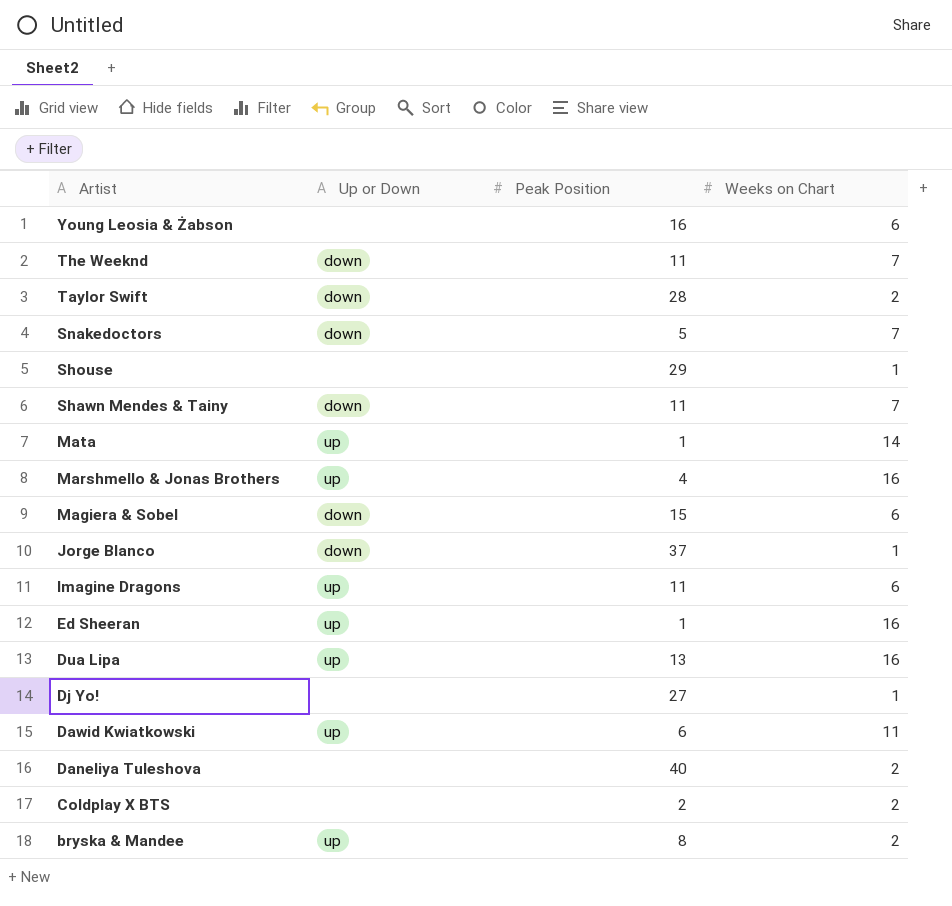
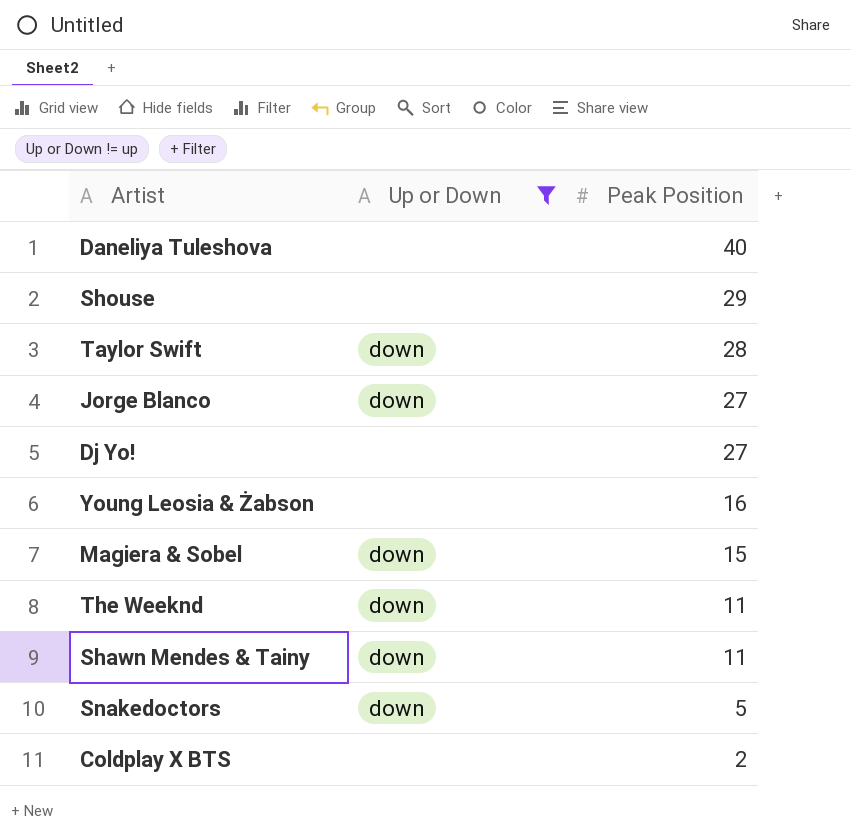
filter: none -> Up or Down != up
row order: Artist descending -> Peak Position descending
column Weeks on Chart | position: 4 -> none
Jorge Blanco | Peak Position: 37 -> 27

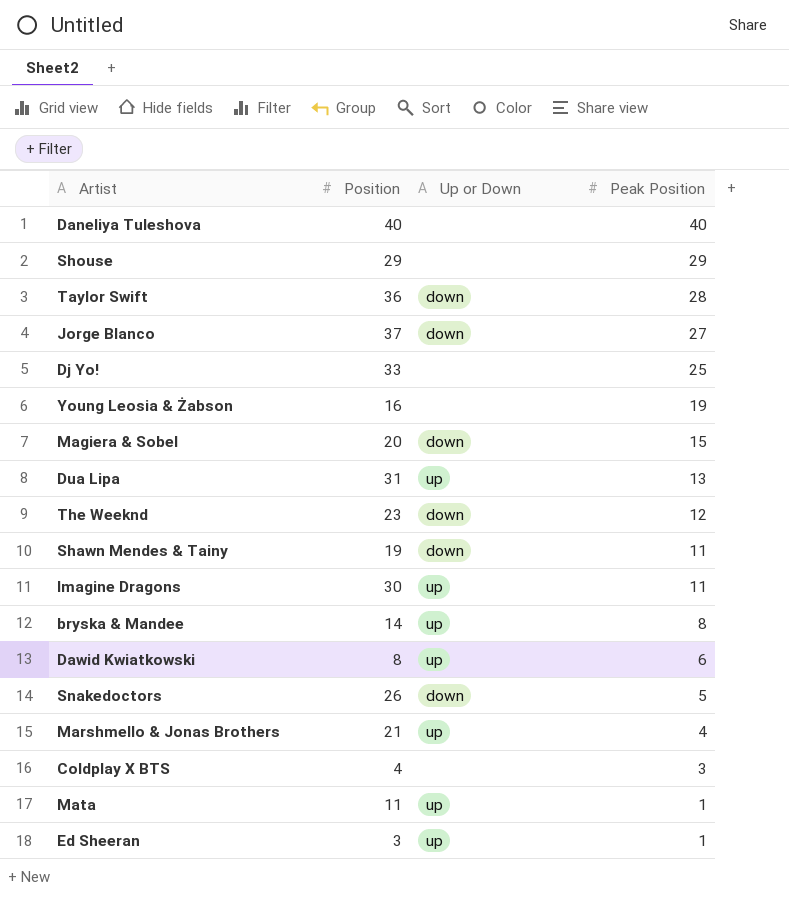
filter: Up or Down != up -> none
column Position | position: none -> 2
Dj Yo! | Peak Position: 27 -> 25
Young Leosia & Żabson | Peak Position: 16 -> 19
The Weeknd | Peak Position: 11 -> 12
Coldplay X BTS | Peak Position: 2 -> 3

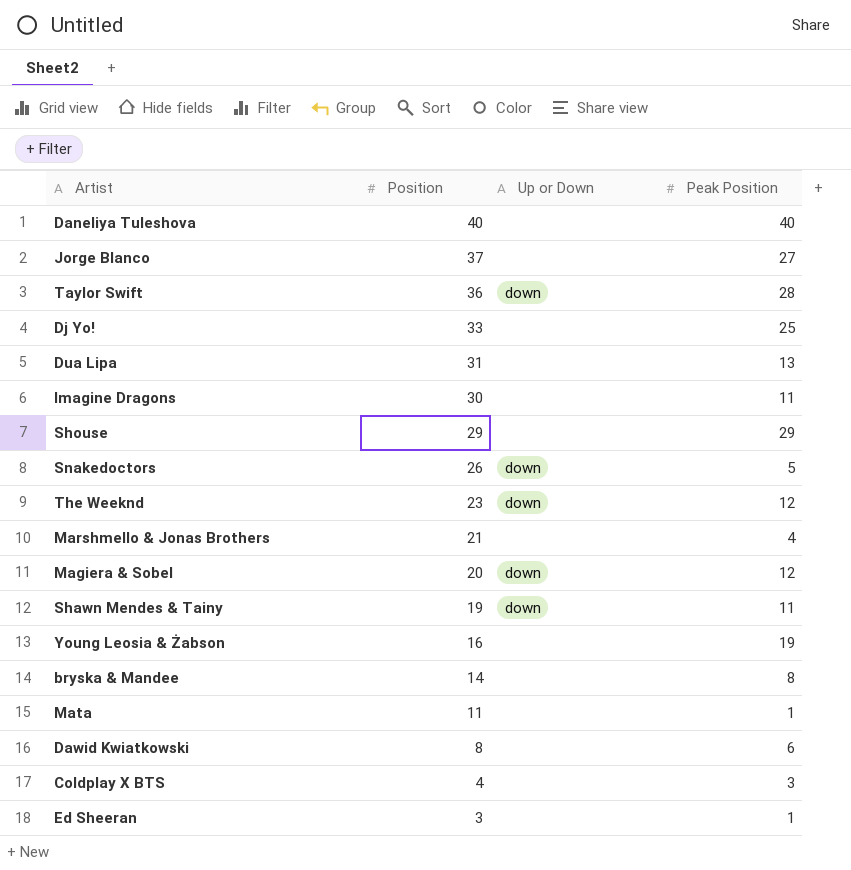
row order: Peak Position descending -> Position descending
Jorge Blanco | Up or Down: down -> none
Dua Lipa | Up or Down: up -> none
Imagine Dragons | Up or Down: up -> none
Marshmello & Jonas Brothers | Up or Down: up -> none
Magiera & Sobel | Peak Position: 15 -> 12
bryska & Mandee | Up or Down: up -> none
Mata | Up or Down: up -> none
Dawid Kwiatkowski | Up or Down: up -> none
Ed Sheeran | Up or Down: up -> none

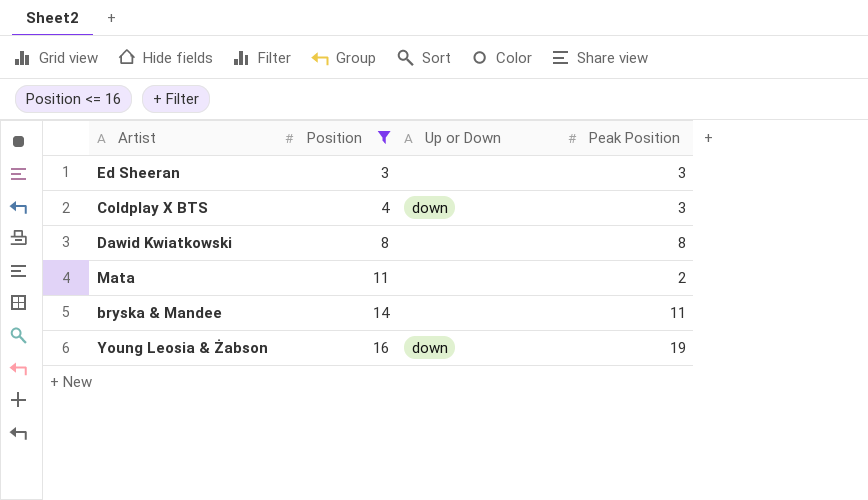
filter: none -> Position <= 16
row order: Position descending -> Position ascending
Ed Sheeran | Peak Position: 1 -> 3
Coldplay X BTS | Up or Down: none -> down
Dawid Kwiatkowski | Peak Position: 6 -> 8
Mata | Peak Position: 1 -> 2
bryska & Mandee | Peak Position: 8 -> 11
Young Leosia & Żabson | Up or Down: none -> down

